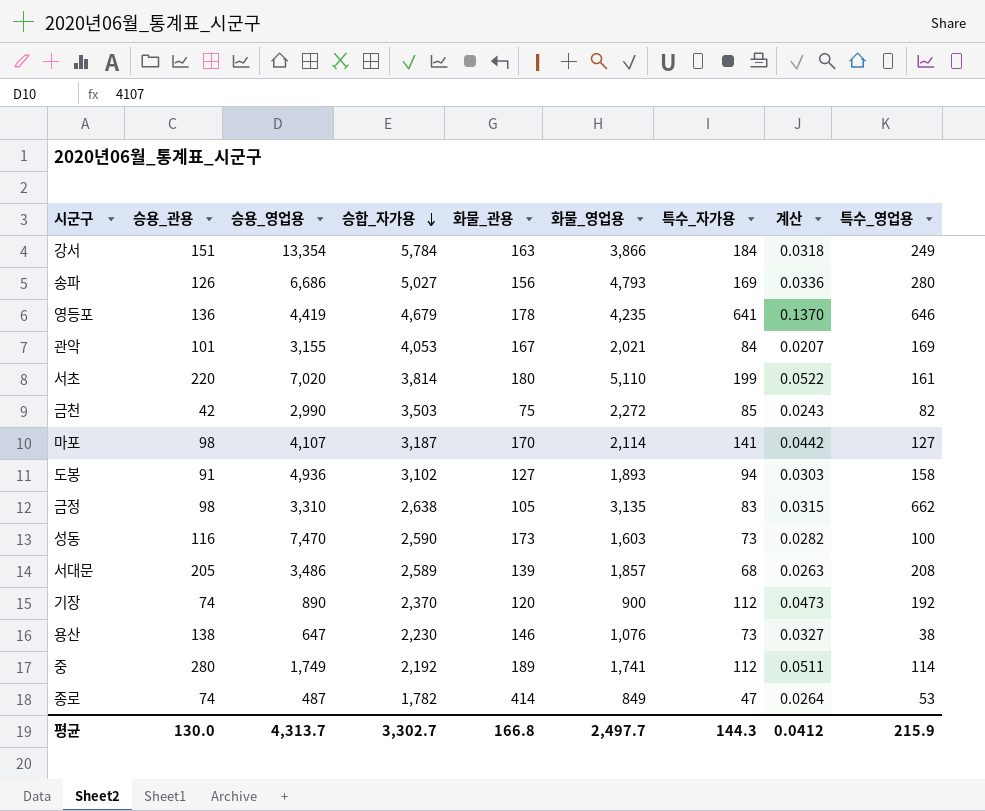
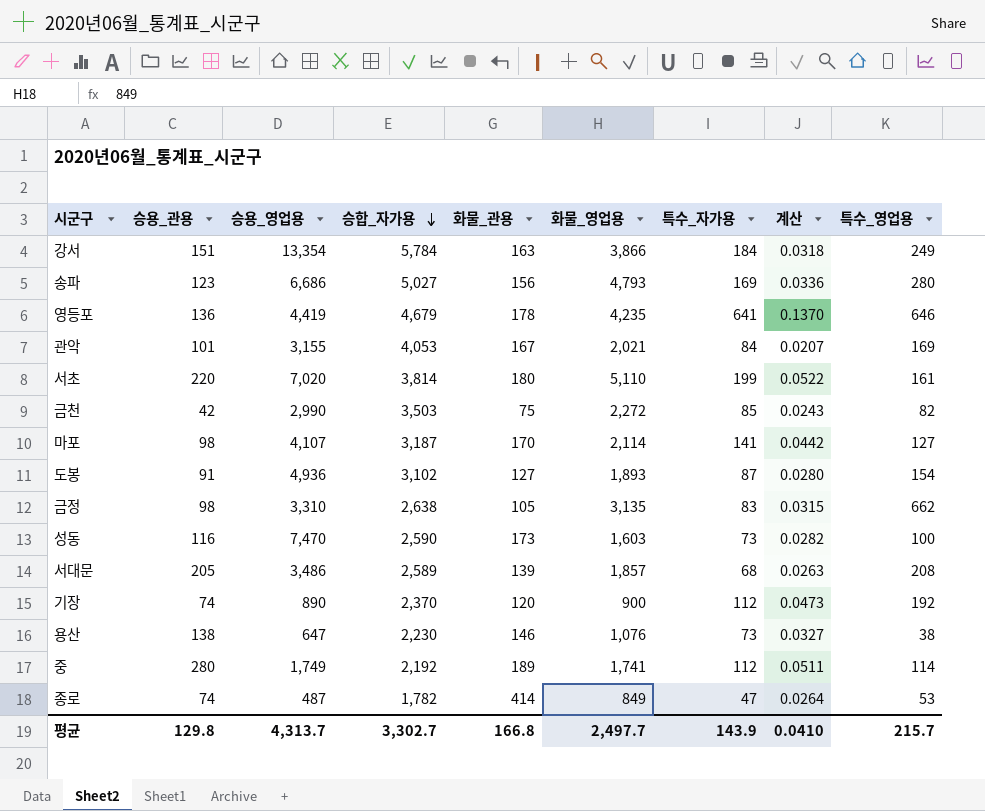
송파 | 승용_관용: 126 -> 123
도봉 | 특수_자가용: 94 -> 87
도봉 | 계산: 0.0303 -> 0.0280
도봉 | 특수_영업용: 158 -> 154
평균 | 승용_관용: 130.0 -> 129.8
평균 | 특수_자가용: 144.3 -> 143.9
평균 | 계산: 0.0412 -> 0.0410
평균 | 특수_영업용: 215.9 -> 215.7

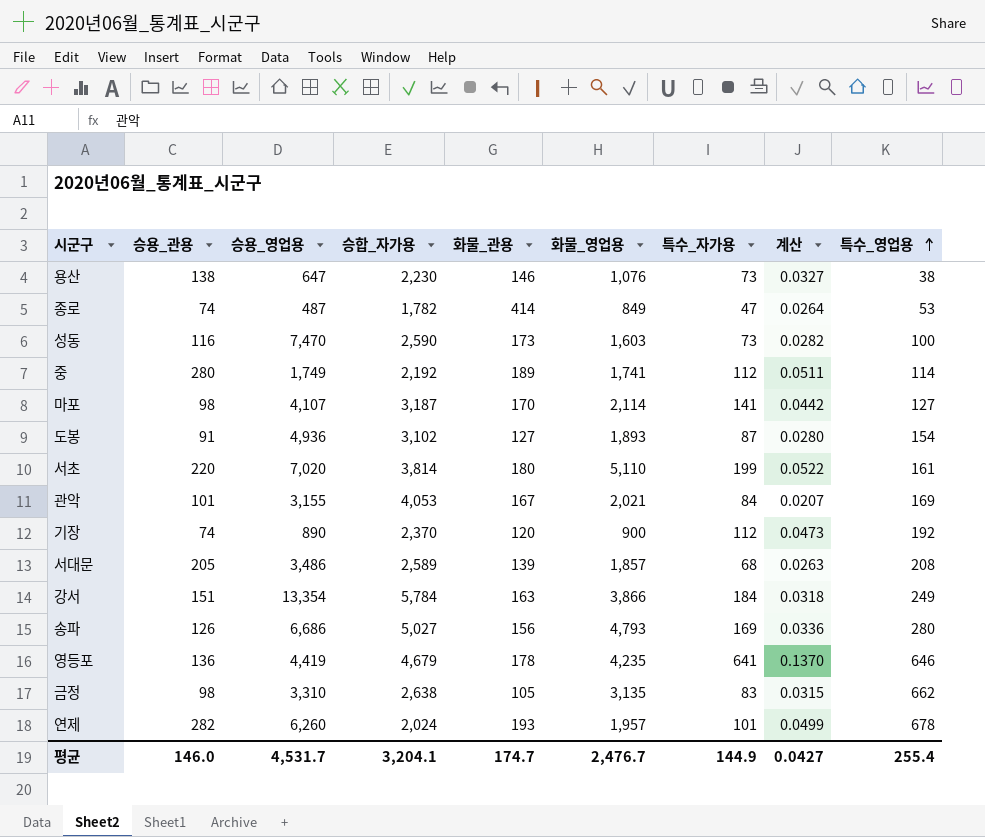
row order: 승합_자가용 descending -> 특수_영업용 ascending
row 금천: 42 | 2,990 | 3,503 | 75 | 2,272 | 85 | 0.0243 | 82 -> none
송파 | 승용_관용: 123 -> 126
row 연제: none -> 282 | 6,260 | 2,024 | 193 | 1,957 | 101 | 0.0499 | 678
평균 | 승용_관용: 129.8 -> 146.0
평균 | 승용_영업용: 4,313.7 -> 4,531.7
평균 | 승합_자가용: 3,302.7 -> 3,204.1
평균 | 화물_관용: 166.8 -> 174.7
평균 | 화물_영업용: 2,497.7 -> 2,476.7
평균 | 특수_자가용: 143.9 -> 144.9
평균 | 계산: 0.0410 -> 0.0427
평균 | 특수_영업용: 215.7 -> 255.4

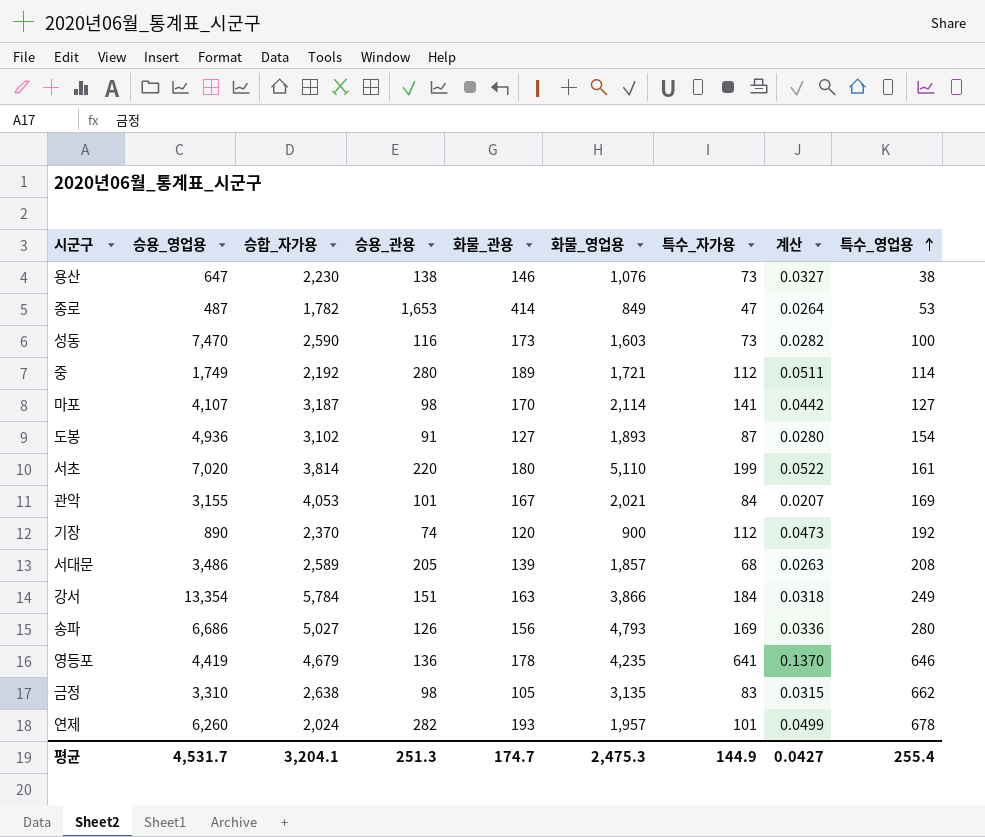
column 승용_관용 | position: 2 -> 4
종로 | 승용_관용: 74 -> 1,653
중 | 화물_영업용: 1,741 -> 1,721
평균 | 승용_관용: 146.0 -> 251.3
평균 | 화물_영업용: 2,476.7 -> 2,475.3

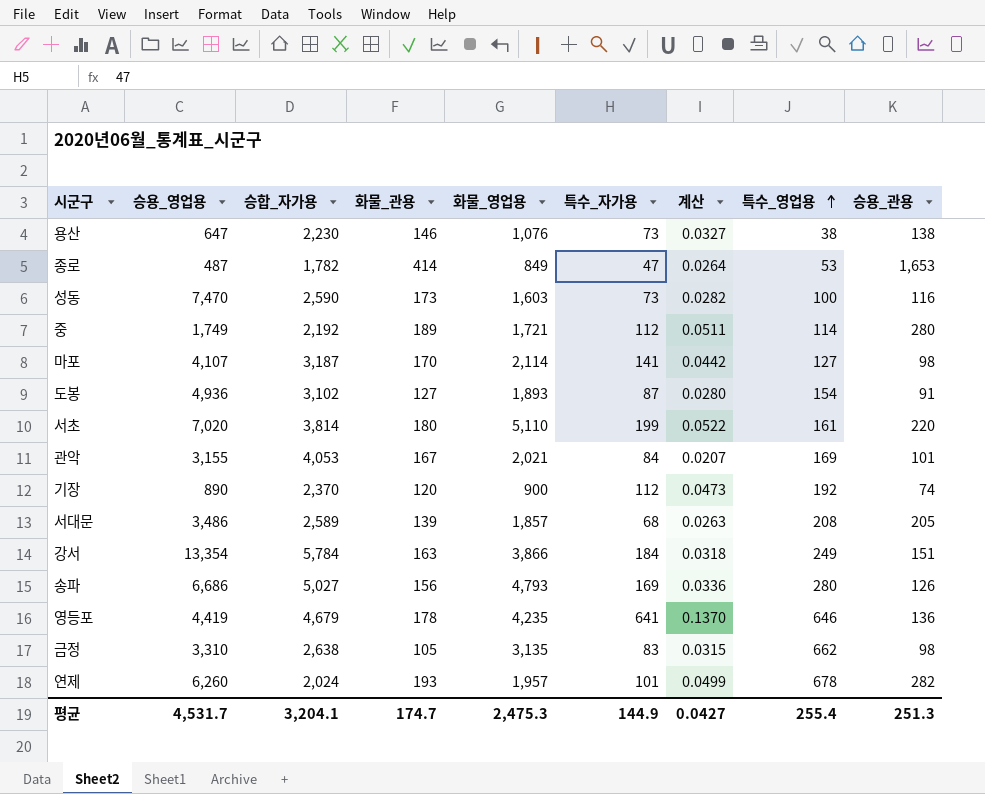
column 승용_관용 | position: 4 -> 9

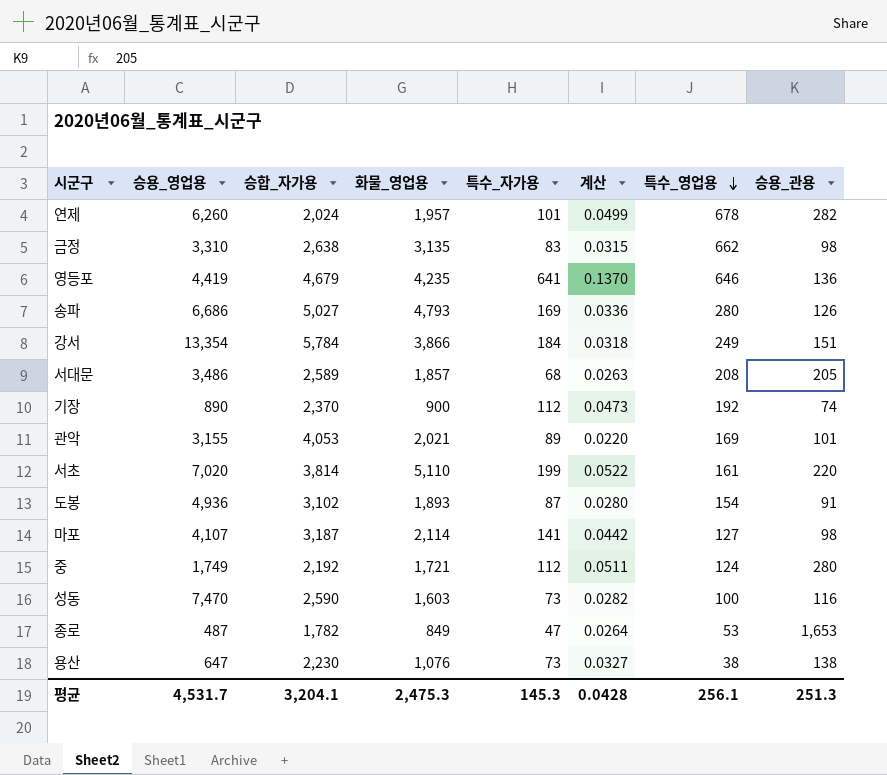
row order: 특수_영업용 ascending -> 특수_영업용 descending
column 화물_관용 | position: 4 -> none
관악 | 특수_자가용: 84 -> 89
관악 | 계산: 0.0207 -> 0.0220
중 | 특수_영업용: 114 -> 124
평균 | 특수_자가용: 144.9 -> 145.3
평균 | 계산: 0.0427 -> 0.0428
평균 | 특수_영업용: 255.4 -> 256.1

